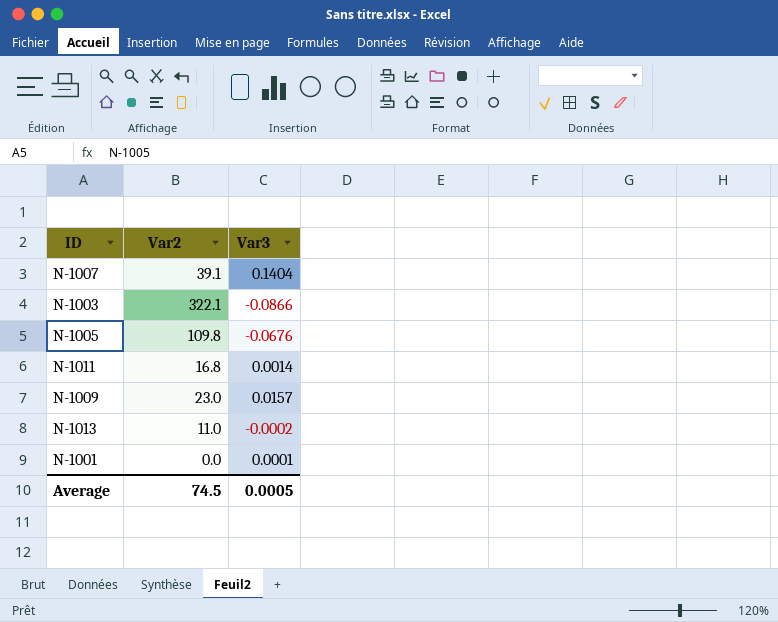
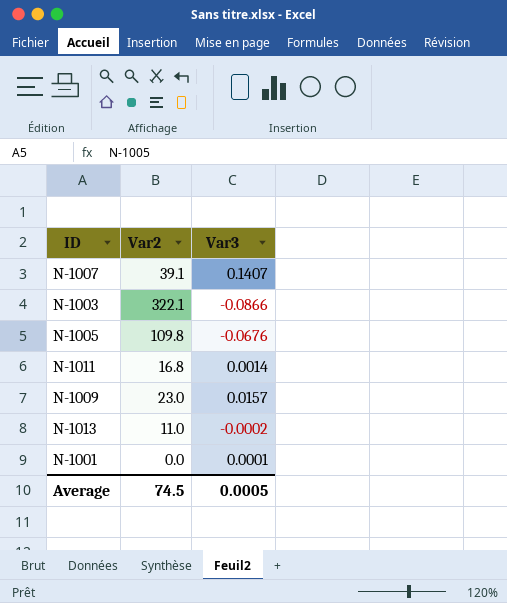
N-1007 | Var3: 0.1404 -> 0.1407

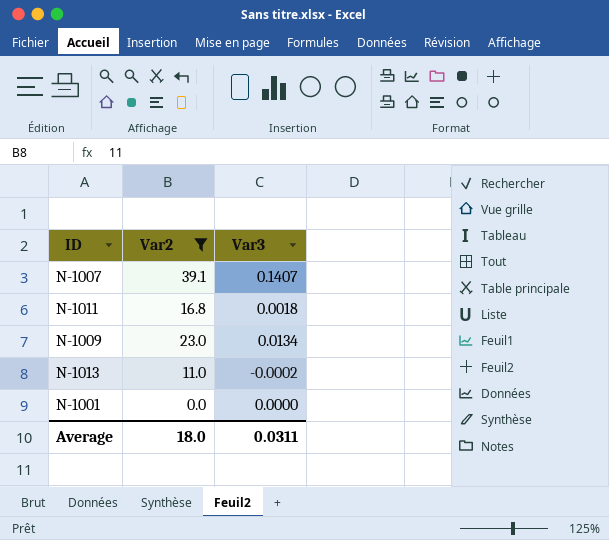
filter: none -> Var2 <= 39.1
N-1011 | Var3: 0.0014 -> 0.0018
N-1009 | Var3: 0.0157 -> 0.0134
N-1001 | Var3: 0.0001 -> 0.0000
Average | Var2: 74.5 -> 18.0
Average | Var3: 0.0005 -> 0.0311

